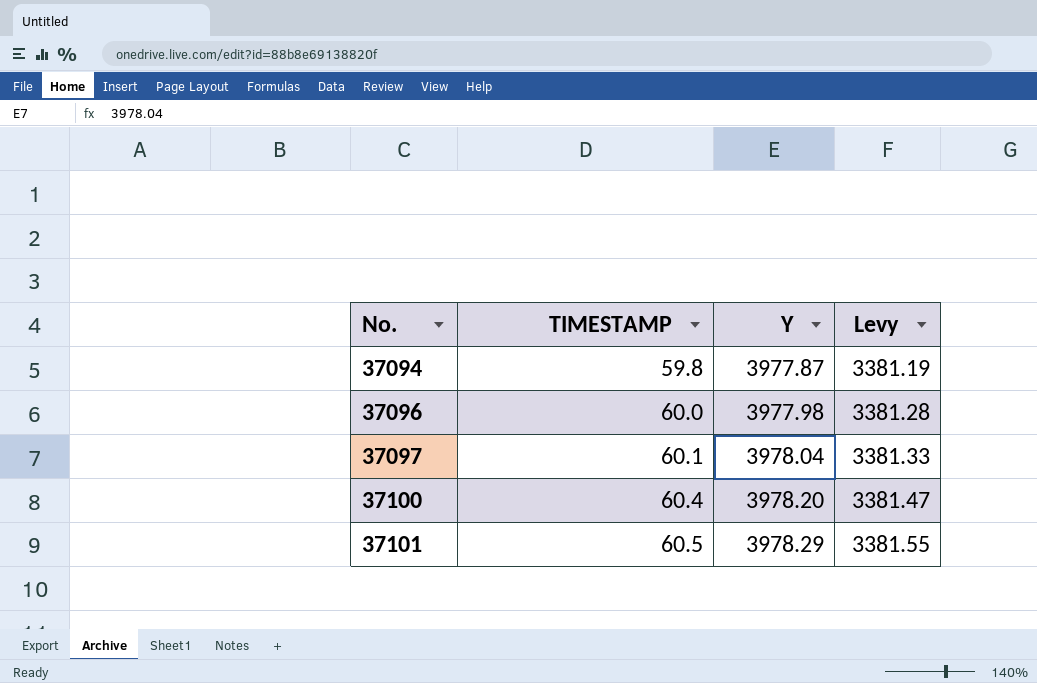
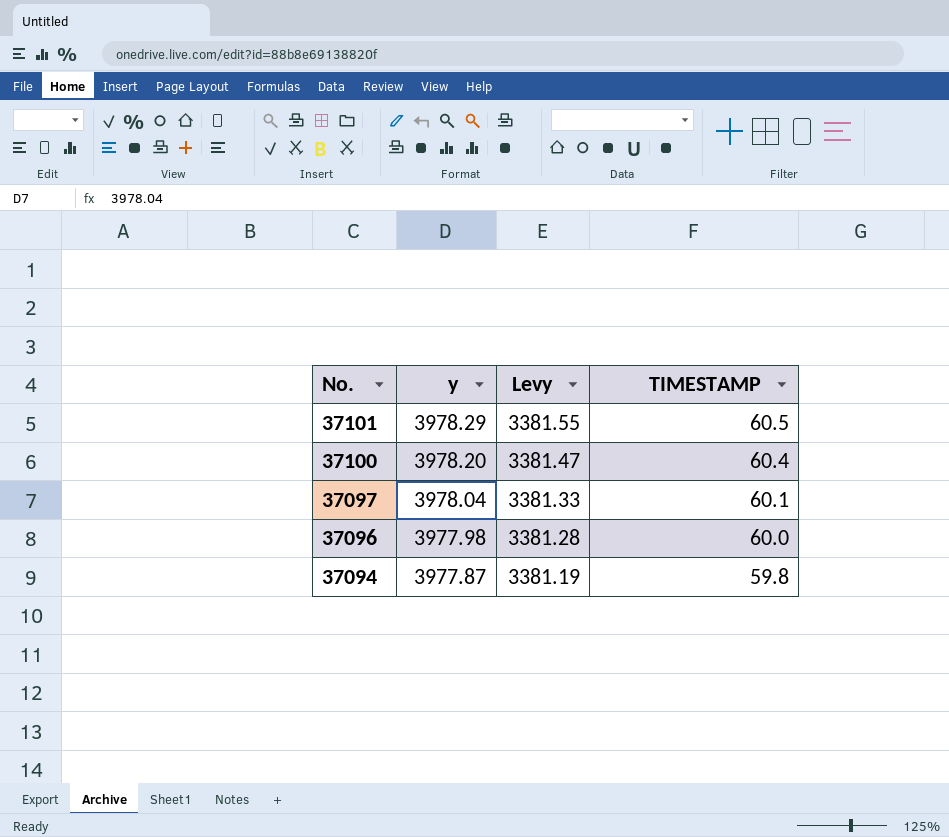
row order: No. ascending -> No. descending
column name: Y -> y
column TIMESTAMP | position: 2 -> 4

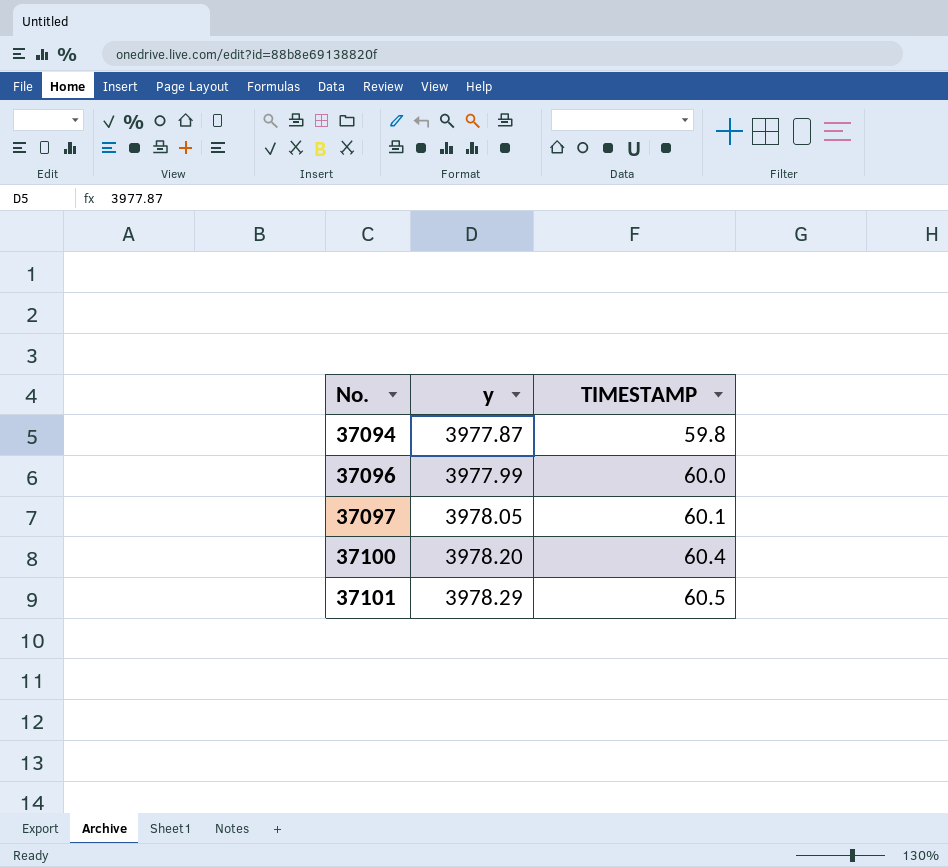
row order: No. descending -> No. ascending
column Levy | formula: [y] * 0.85 -> none
37096 | y: 3977.98 -> 3977.99
37097 | y: 3978.04 -> 3978.05

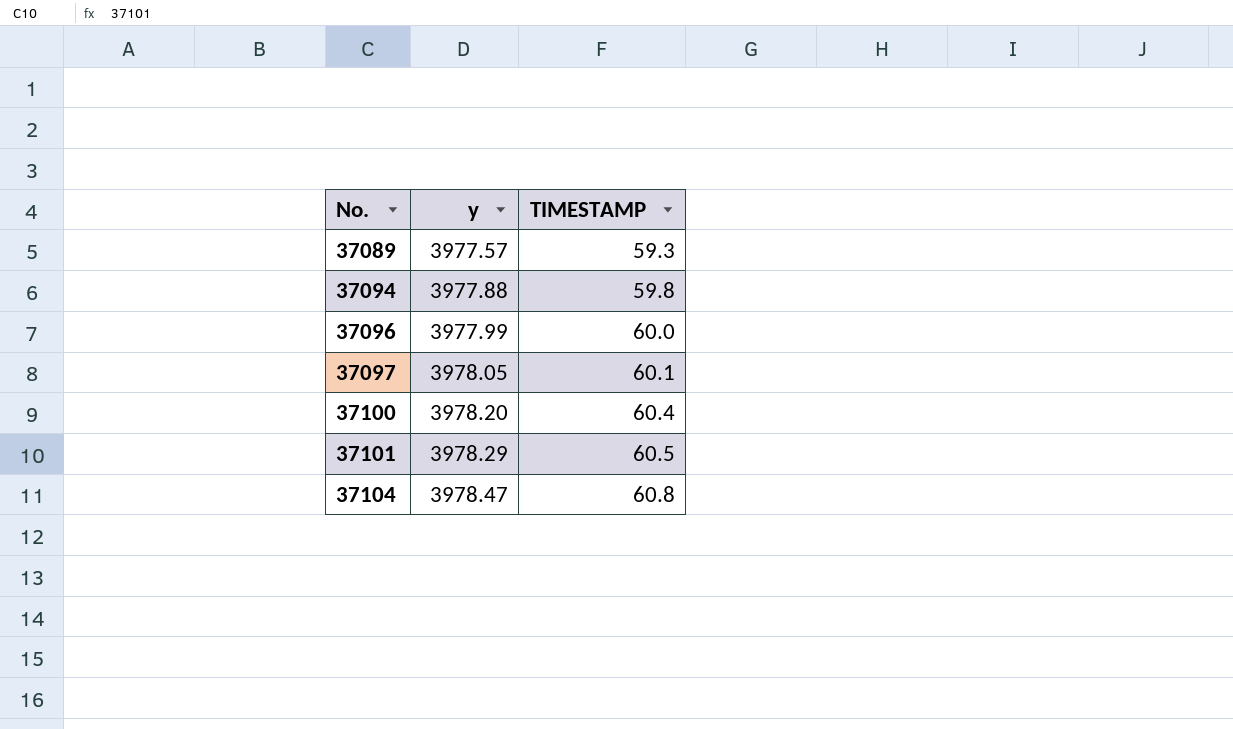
row 37089: none -> 3977.57 | 59.3
37094 | y: 3977.87 -> 3977.88
row 37104: none -> 3978.47 | 60.8

